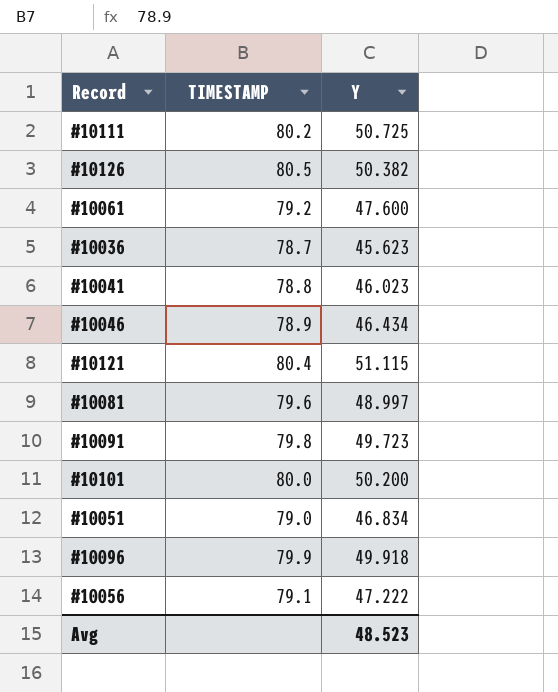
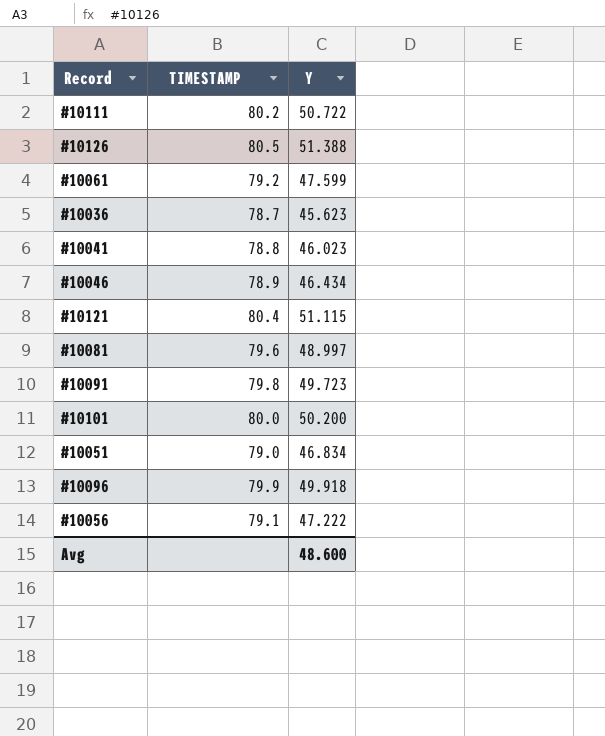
#10111 | Y: 50.725 -> 50.722
#10126 | Y: 50.382 -> 51.388
#10061 | Y: 47.600 -> 47.599
Avg | Y: 48.523 -> 48.600

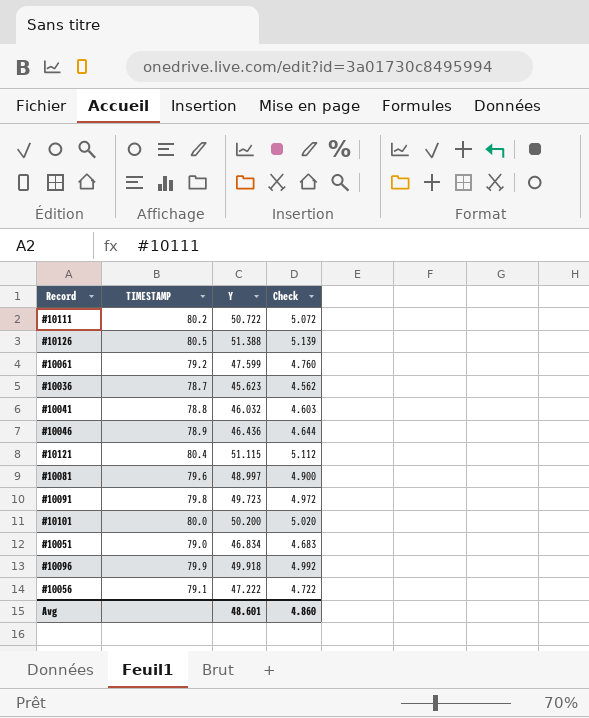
column Check | formula: none -> [Y] * 0.1
#10041 | Y: 46.023 -> 46.032
#10046 | Y: 46.434 -> 46.436
Avg | Y: 48.600 -> 48.601

